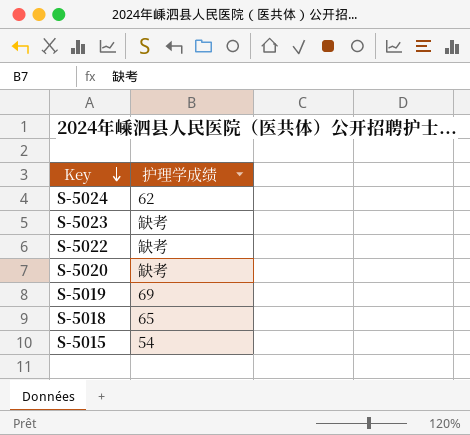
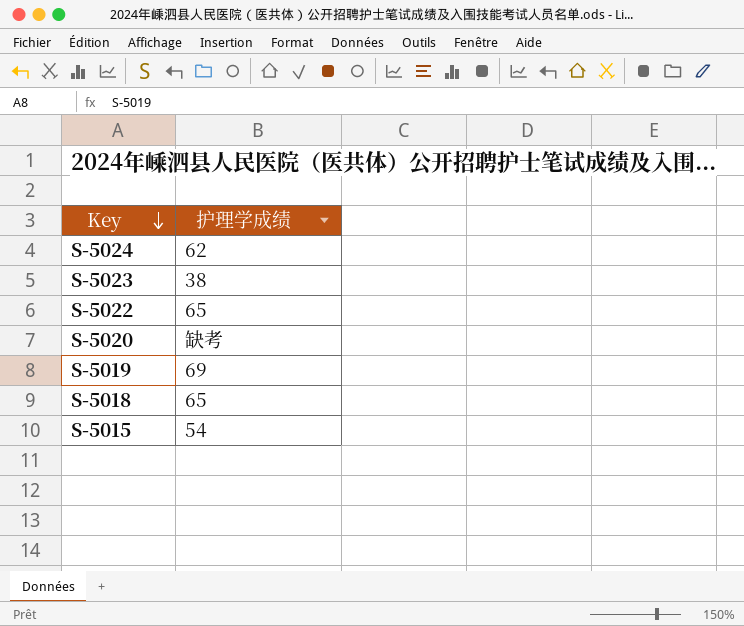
S-5023 | 护理学成绩: 缺考 -> 38
S-5022 | 护理学成绩: 缺考 -> 65

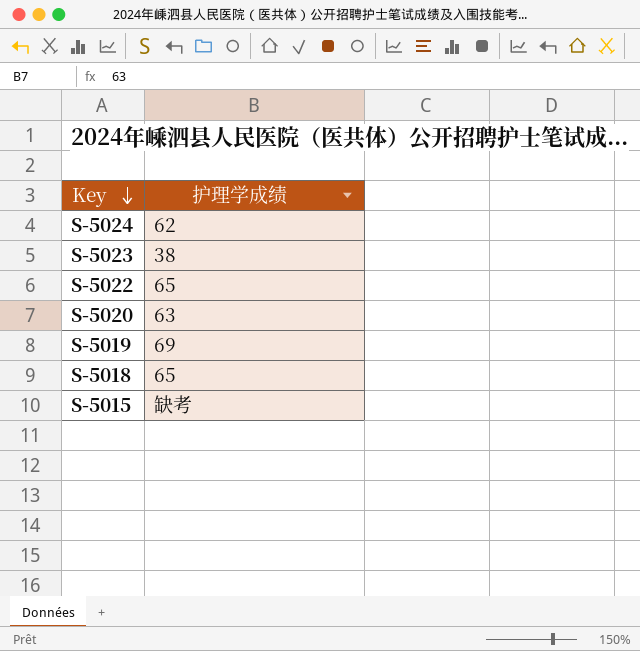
S-5020 | 护理学成绩: 缺考 -> 63
S-5015 | 护理学成绩: 54 -> 缺考

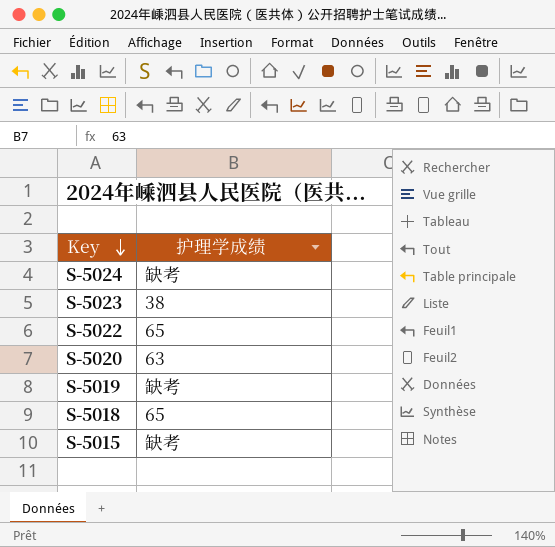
S-5024 | 护理学成绩: 62 -> 缺考
S-5019 | 护理学成绩: 69 -> 缺考

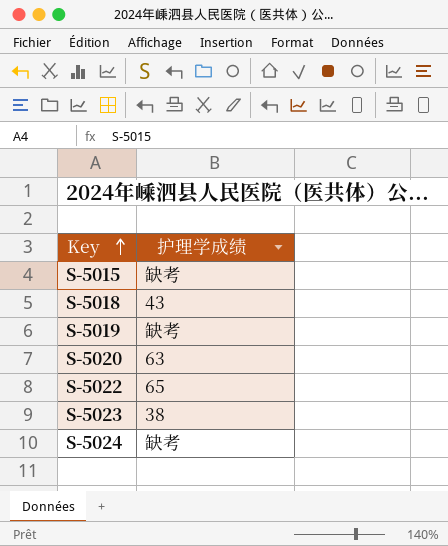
row order: Key descending -> Key ascending
S-5018 | 护理学成绩: 65 -> 43

